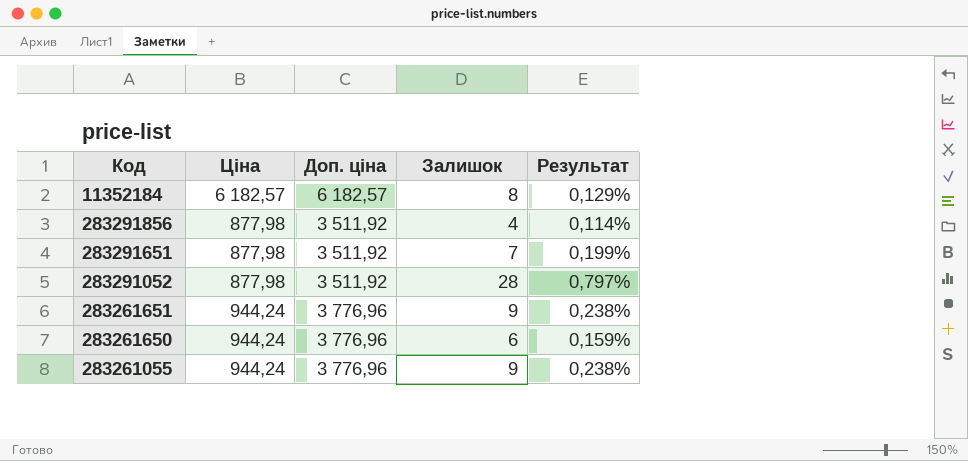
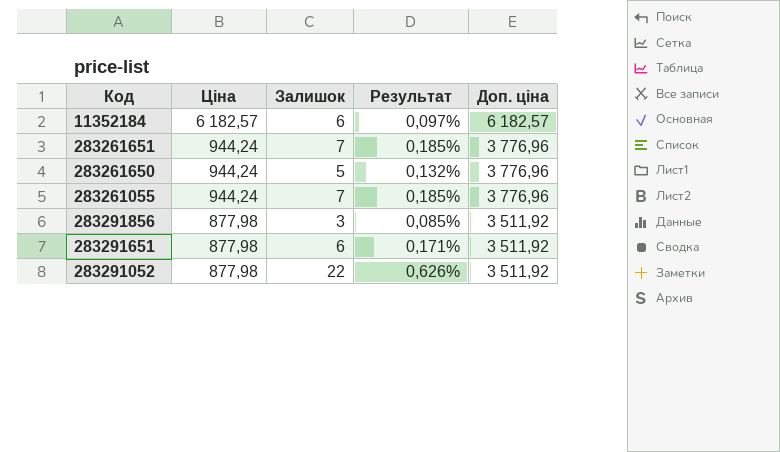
row order: none -> Ціна descending
column Доп. ціна | position: 3 -> 5
11352184 | Залишок: 8 -> 6
11352184 | Результат: 0,129% -> 0,097%
283261651 | Залишок: 9 -> 7
283261651 | Результат: 0,238% -> 0,185%
283261650 | Залишок: 6 -> 5
283261650 | Результат: 0,159% -> 0,132%
283261055 | Залишок: 9 -> 7
283261055 | Результат: 0,238% -> 0,185%
283291856 | Залишок: 4 -> 3
283291856 | Результат: 0,114% -> 0,085%
283291651 | Залишок: 7 -> 6
283291651 | Результат: 0,199% -> 0,171%
283291052 | Залишок: 28 -> 22
283291052 | Результат: 0,797% -> 0,626%

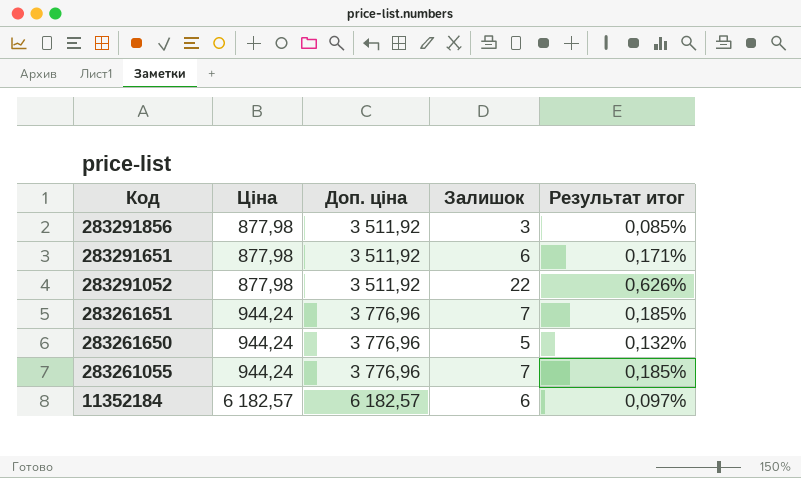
row order: Ціна descending -> Код descending
column Доп. ціна | position: 5 -> 3
column name: Результат -> Результат итог

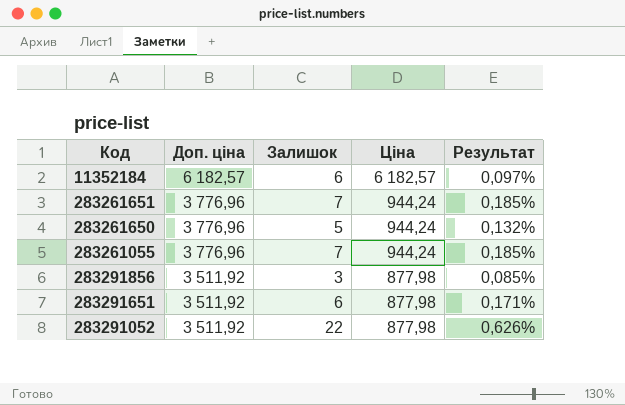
row order: Код descending -> Доп. ціна descending
column Ціна | position: 2 -> 4
column name: Результат итог -> Результат

